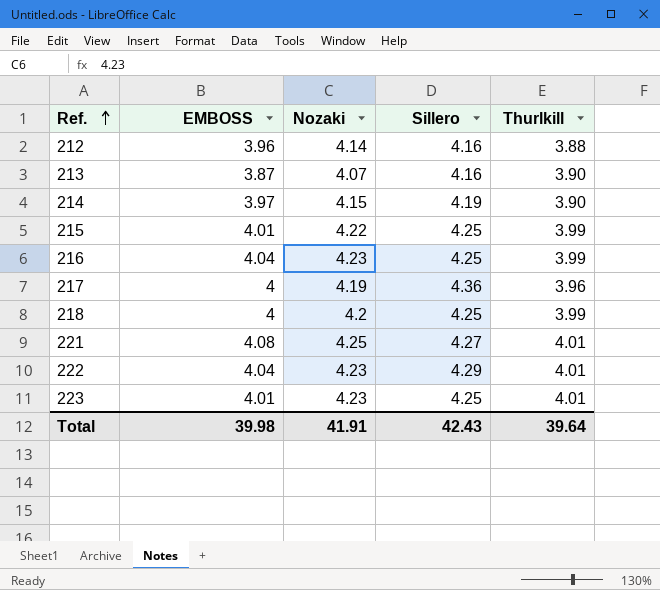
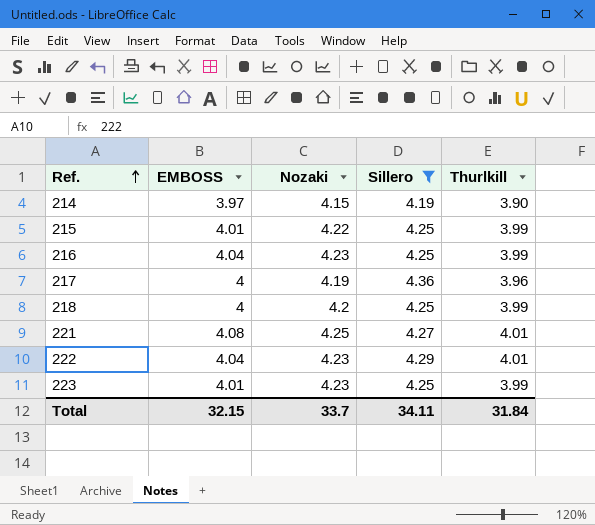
filter: none -> Sillero != 4.16
223 | Thurlkill: 4.01 -> 3.99
Total | EMBOSS: 39.98 -> 32.15
Total | Nozaki: 41.91 -> 33.7
Total | Sillero: 42.43 -> 34.11
Total | Thurlkill: 39.64 -> 31.84

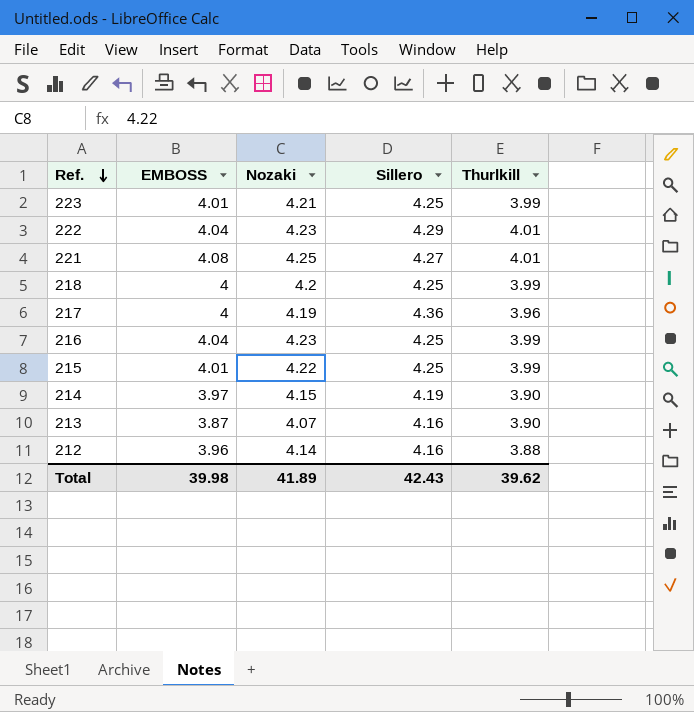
filter: Sillero != 4.16 -> none
row order: Ref. ascending -> Ref. descending
223 | Nozaki: 4.23 -> 4.21
Total | EMBOSS: 32.15 -> 39.98
Total | Nozaki: 33.7 -> 41.89
Total | Sillero: 34.11 -> 42.43
Total | Thurlkill: 31.84 -> 39.62

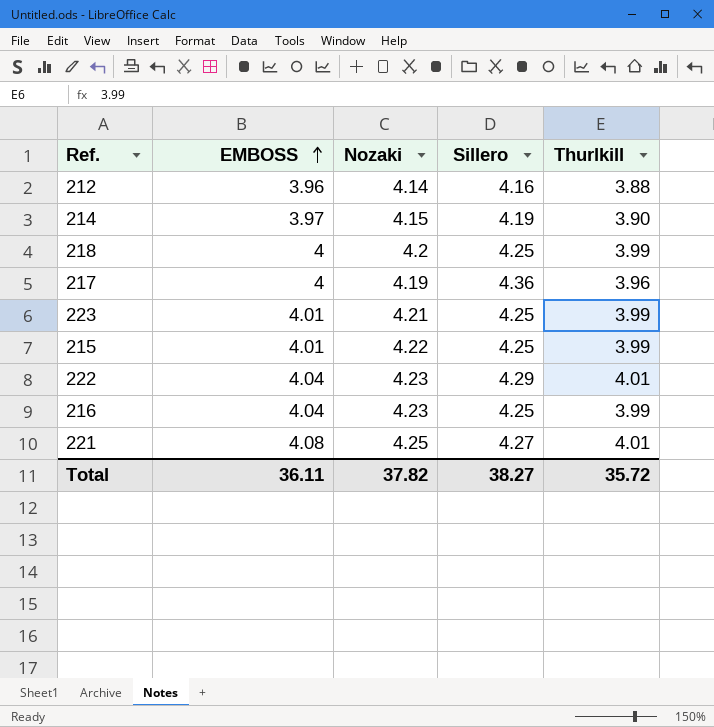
row order: Ref. descending -> EMBOSS ascending
row 213: 3.87 | 4.07 | 4.16 | 3.90 -> none
Total | EMBOSS: 39.98 -> 36.11
Total | Nozaki: 41.89 -> 37.82
Total | Sillero: 42.43 -> 38.27
Total | Thurlkill: 39.62 -> 35.72

